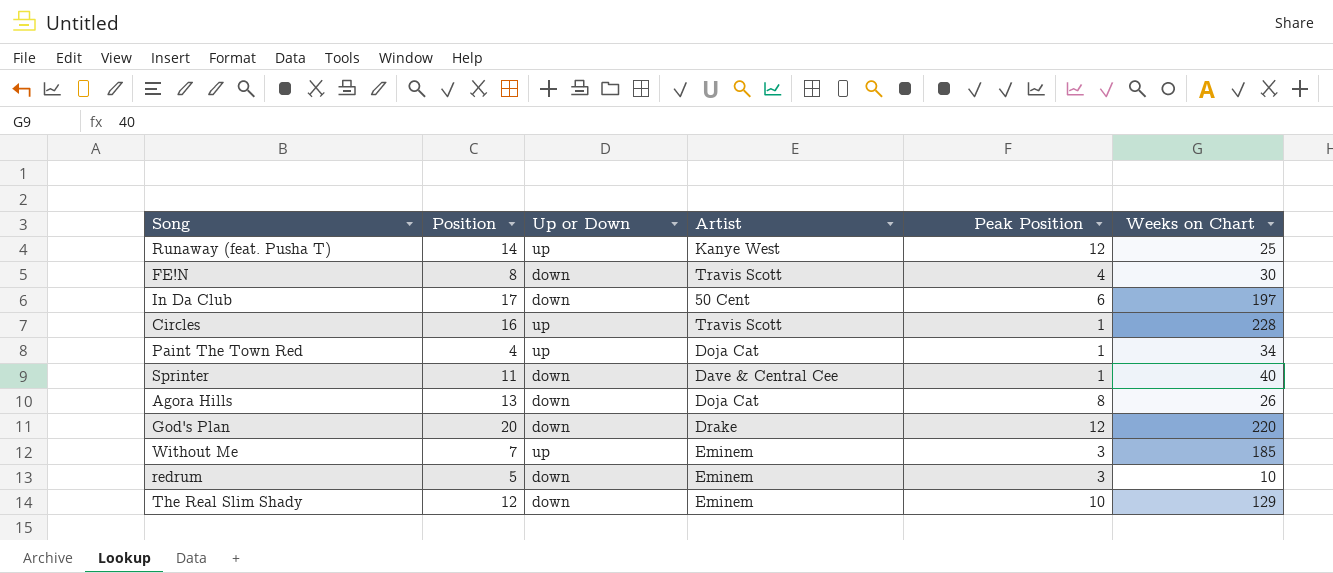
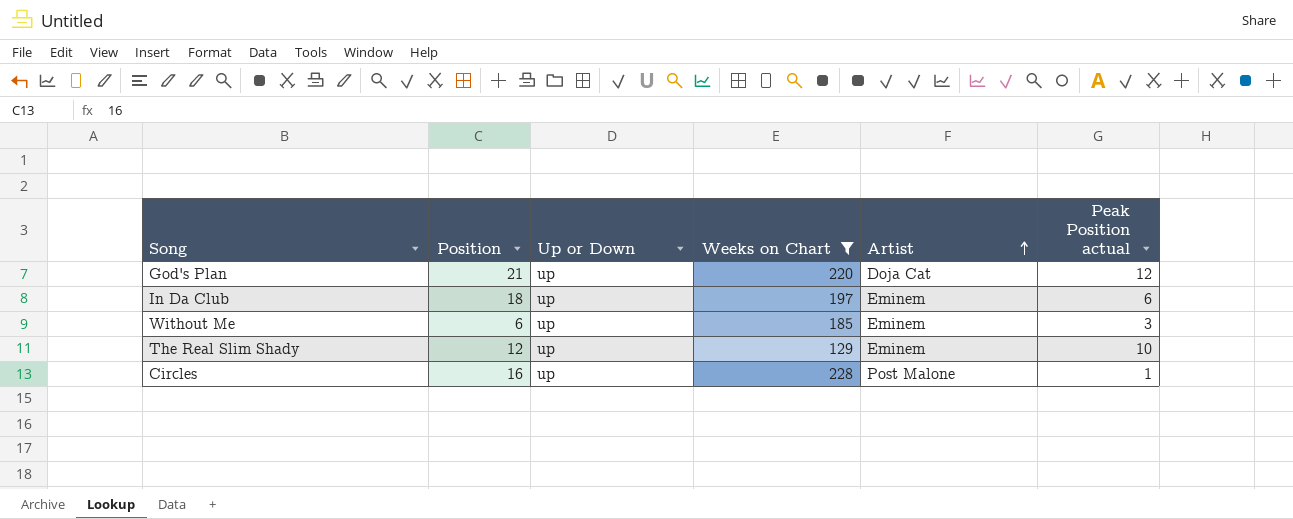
filter: none -> Weeks on Chart >= 129
row order: none -> Artist ascending
column Weeks on Chart | position: 6 -> 4
column name: Peak Position -> Peak Position actual
God's Plan | Position: 20 -> 21
God's Plan | Up or Down: down -> up
God's Plan | Artist: Drake -> Doja Cat
In Da Club | Position: 17 -> 18
In Da Club | Up or Down: down -> up
In Da Club | Artist: 50 Cent -> Eminem
Without Me | Position: 7 -> 6
The Real Slim Shady | Up or Down: down -> up
Circles | Artist: Travis Scott -> Post Malone

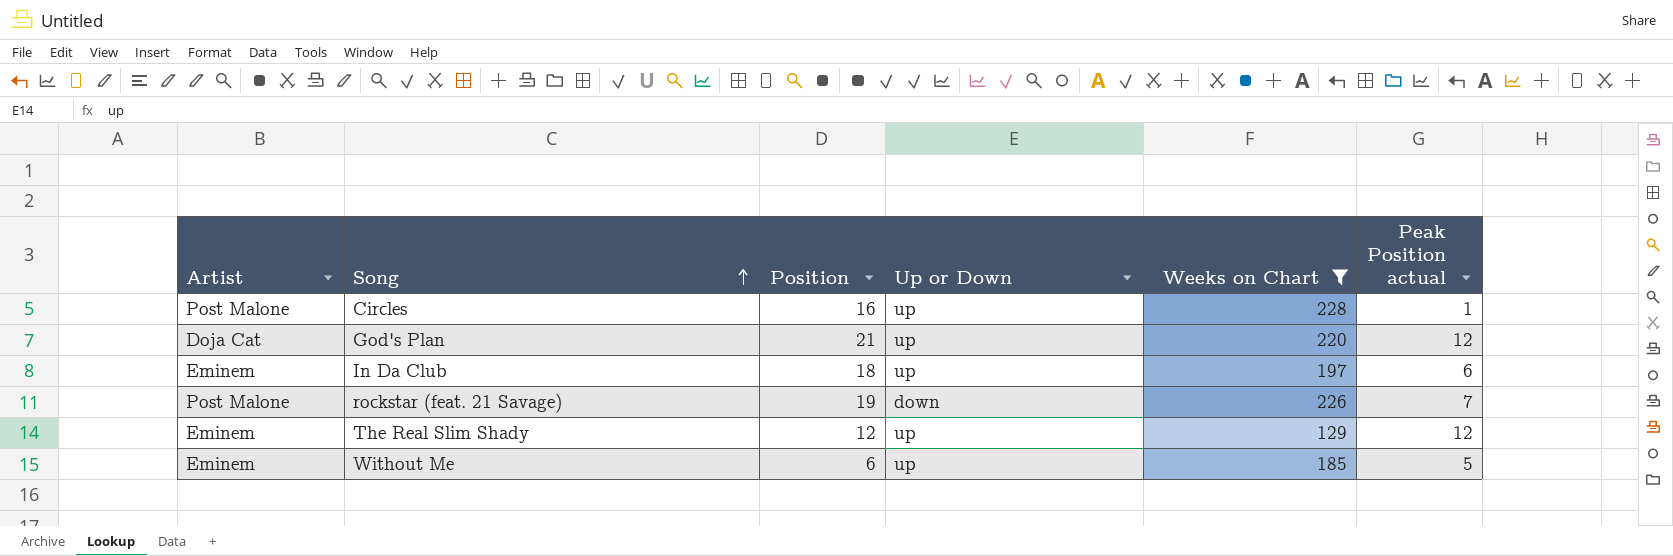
row order: Artist ascending -> Song ascending
column Artist | position: 5 -> 1
row rockstar (feat. 21 Savage): none -> Post Malone | 19 | down | 226 | 7
The Real Slim Shady | Peak Position actual: 10 -> 12
Without Me | Peak Position actual: 3 -> 5

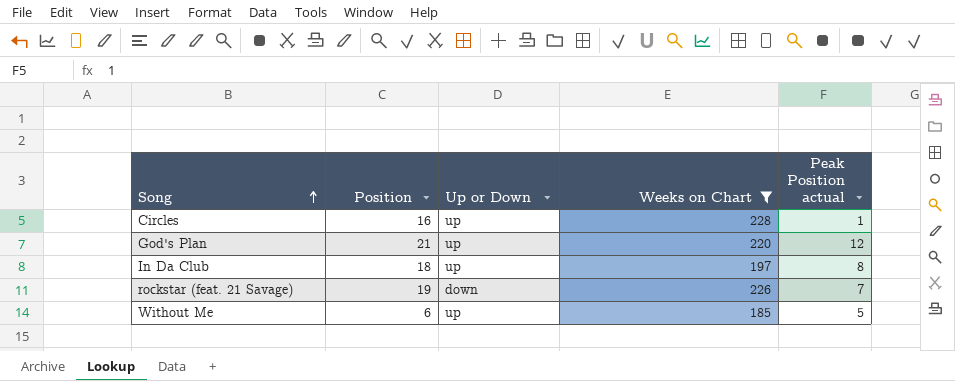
column Artist | position: 1 -> none
row The Real Slim Shady: Eminem | 12 | up | 129 | 12 -> none
In Da Club | Peak Position actual: 6 -> 8

